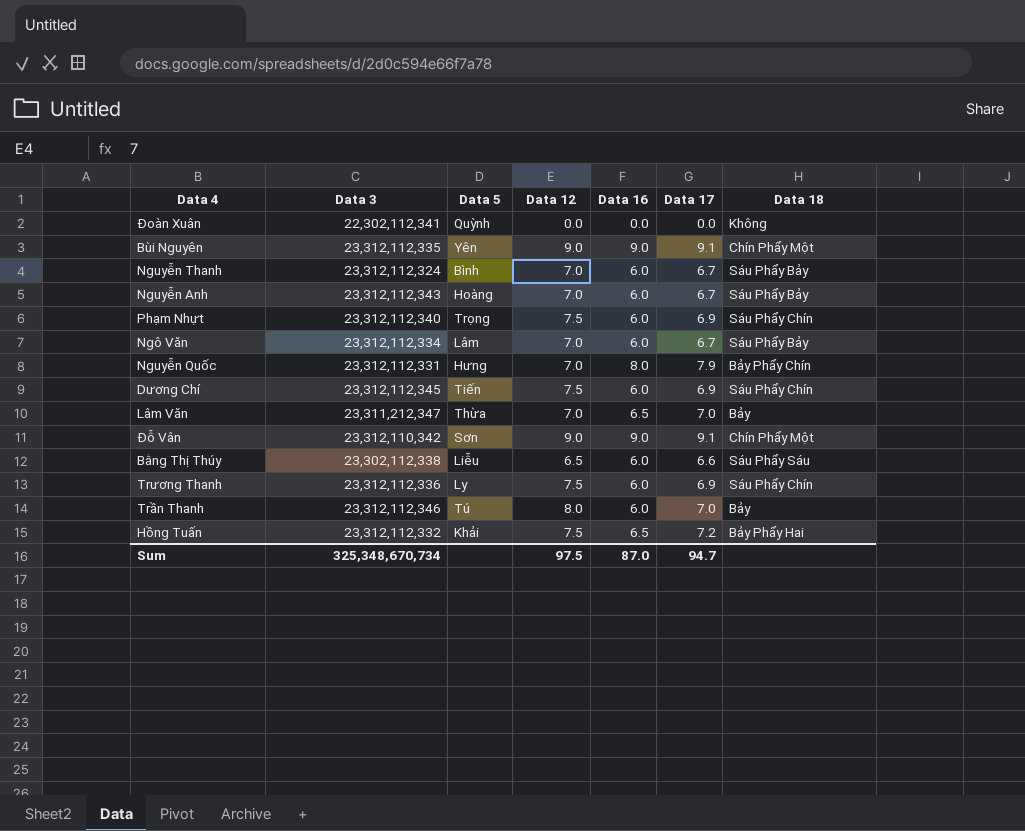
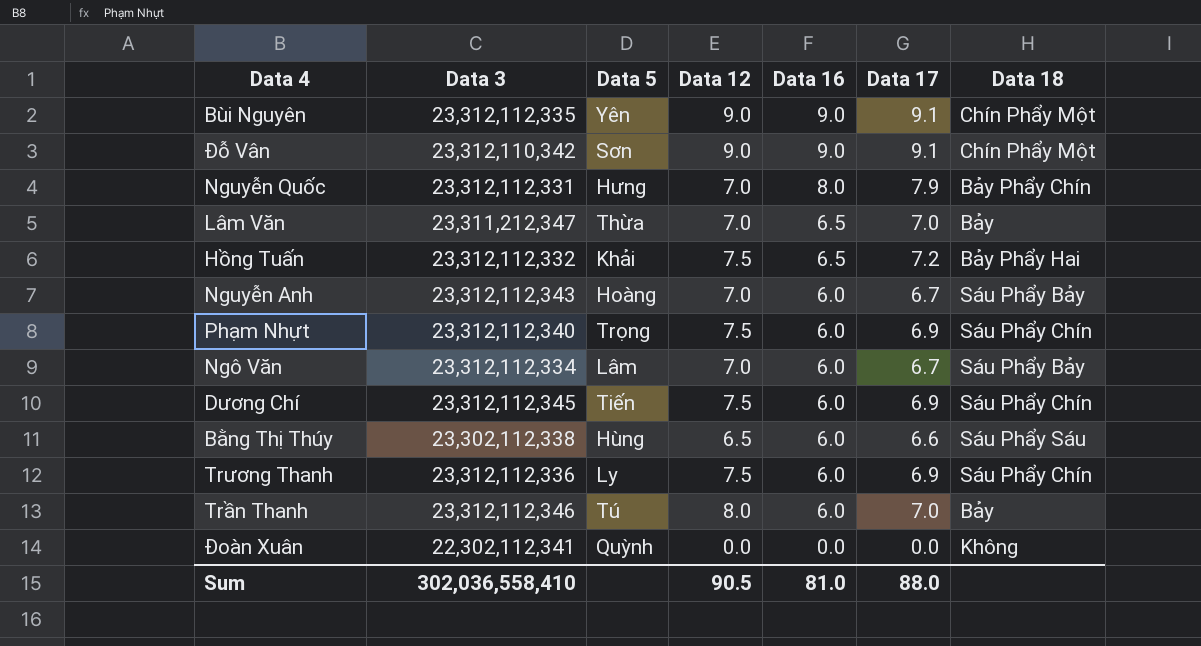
row order: none -> Data 16 descending
row Nguyễn Thanh: 23,312,112,324 | Bình | 7.0 | 6.0 | 6.7 | Sáu Phẩy Bảy -> none
Bằng Thị Thúy | Data 5: Liễu -> Hùng
Sum | Data 3: 325,348,670,734 -> 302,036,558,410
Sum | Data 12: 97.5 -> 90.5
Sum | Data 16: 87.0 -> 81.0
Sum | Data 17: 94.7 -> 88.0

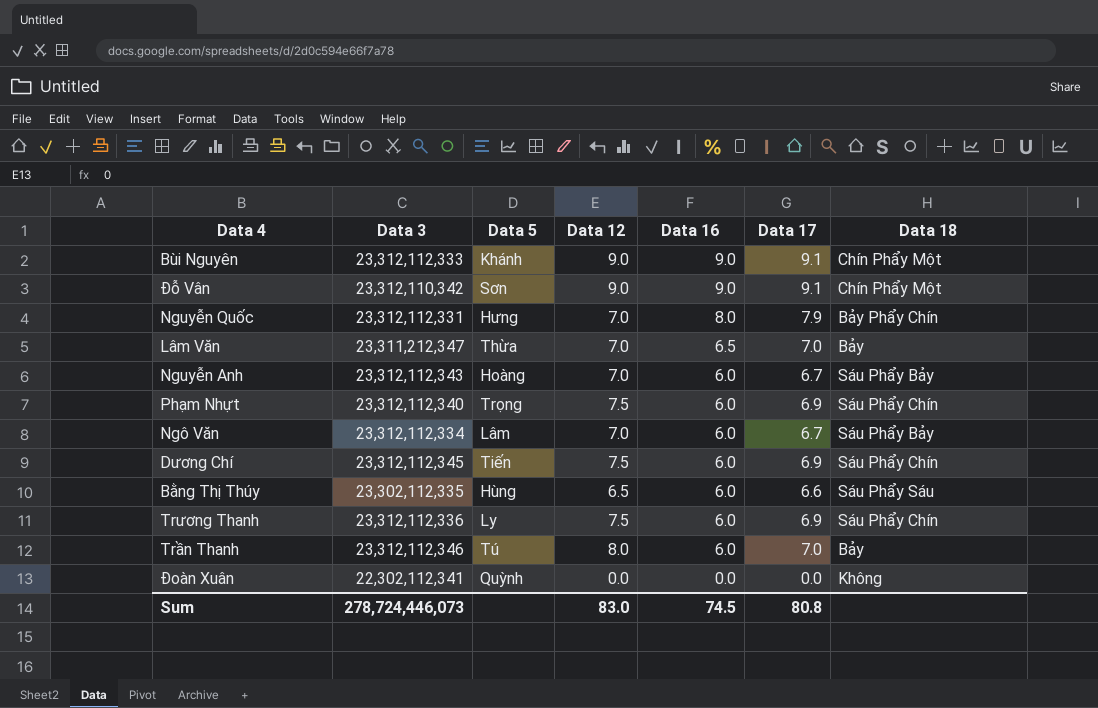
row Hồng Tuấn: 23,312,112,332 | Khải | 7.5 | 6.5 | 7.2 | Bảy Phẩy Hai -> none
Bùi Nguyên | Data 3: 23,312,112,335 -> 23,312,112,333
Bùi Nguyên | Data 5: Yên -> Khánh
Bằng Thị Thúy | Data 3: 23,302,112,338 -> 23,302,112,335
Sum | Data 3: 302,036,558,410 -> 278,724,446,073
Sum | Data 12: 90.5 -> 83.0
Sum | Data 16: 81.0 -> 74.5
Sum | Data 17: 88.0 -> 80.8

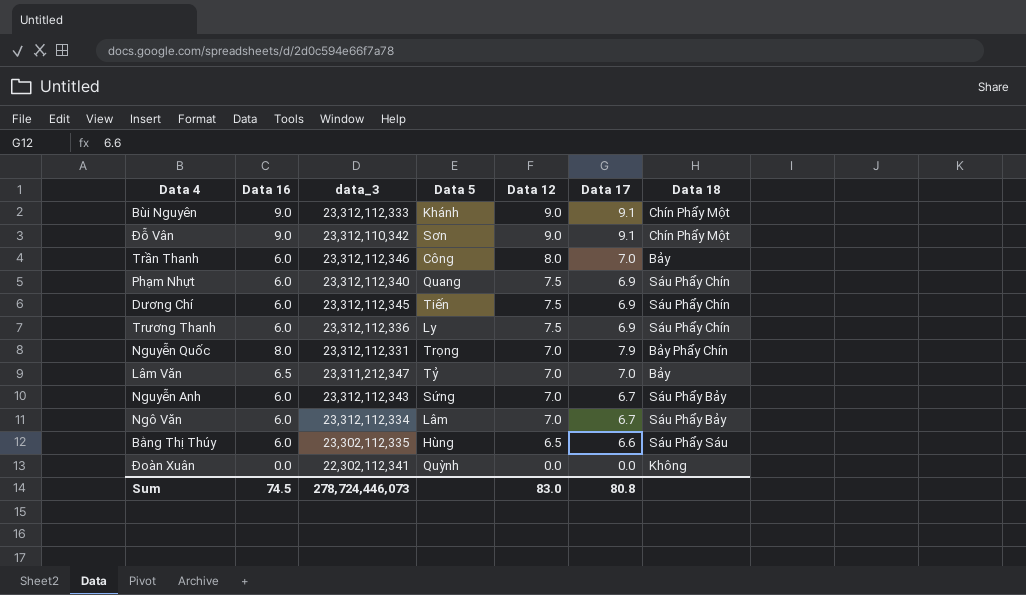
row order: Data 16 descending -> Data 12 descending
column Data 16 | position: 5 -> 2
column name: Data 3 -> data_3
Trần Thanh | Data 5: Tú -> Công
Phạm Nhựt | Data 5: Trọng -> Quang
Nguyễn Quốc | Data 5: Hưng -> Trọng
Lâm Văn | Data 5: Thừa -> Tỷ
Nguyễn Anh | Data 5: Hoàng -> Sứng

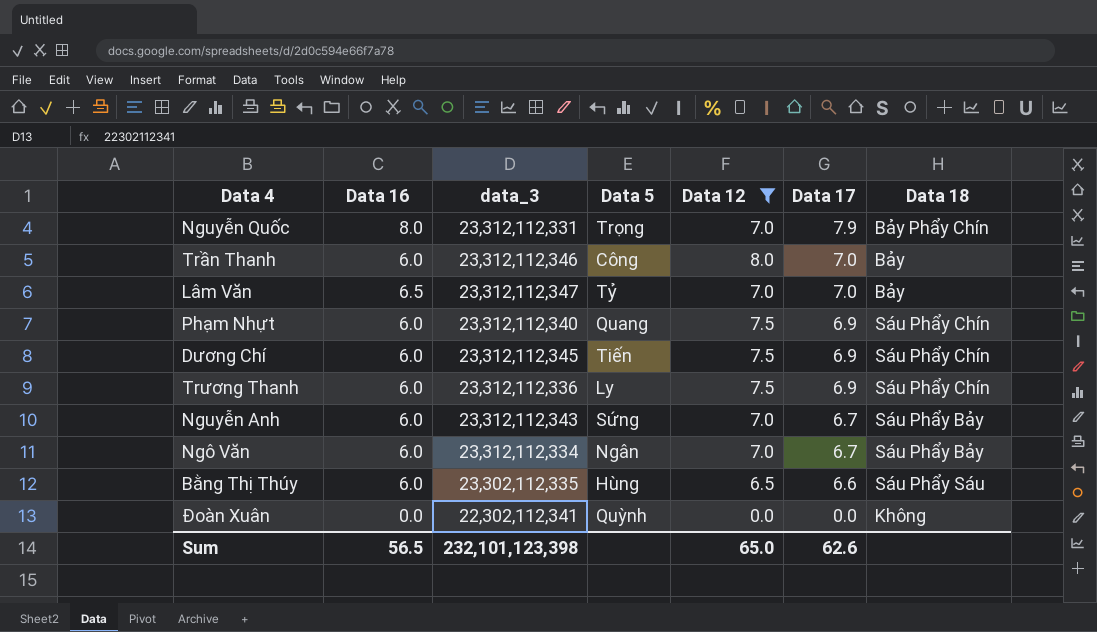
filter: none -> Data 12 != 9.0
row order: Data 12 descending -> Data 17 descending
Lâm Văn | data_3: 23,311,212,347 -> 23,312,112,347
Ngô Văn | Data 5: Lâm -> Ngân
Sum | Data 16: 74.5 -> 56.5
Sum | data_3: 278,724,446,073 -> 232,101,123,398
Sum | Data 12: 83.0 -> 65.0
Sum | Data 17: 80.8 -> 62.6

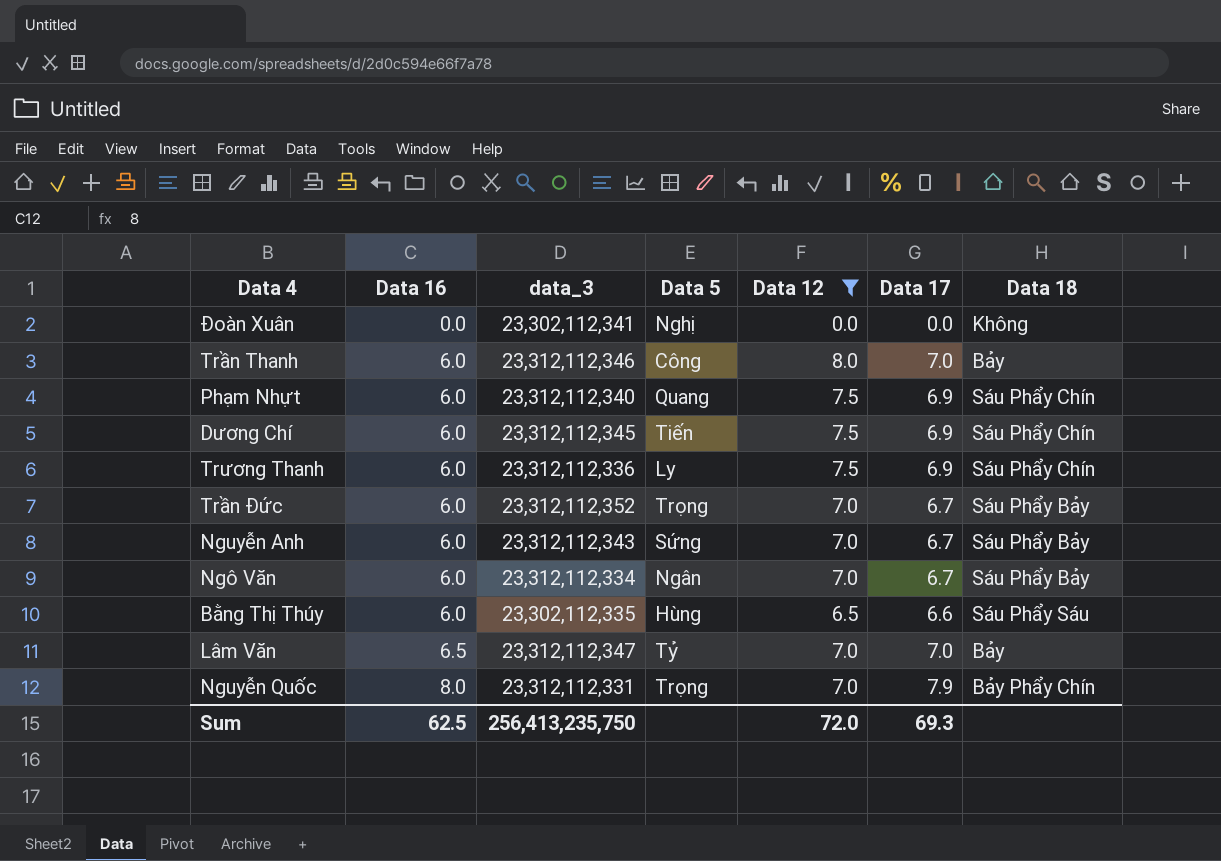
row order: Data 17 descending -> Data 16 ascending
Đoàn Xuân | data_3: 22,302,112,341 -> 23,302,112,341
Đoàn Xuân | Data 5: Quỳnh -> Nghị
row Trần Đức: none -> 6.0 | 23,312,112,352 | Trọng | 7.0 | 6.7 | Sáu Phẩy Bảy
Sum | Data 16: 56.5 -> 62.5
Sum | data_3: 232,101,123,398 -> 256,413,235,750
Sum | Data 12: 65.0 -> 72.0
Sum | Data 17: 62.6 -> 69.3

